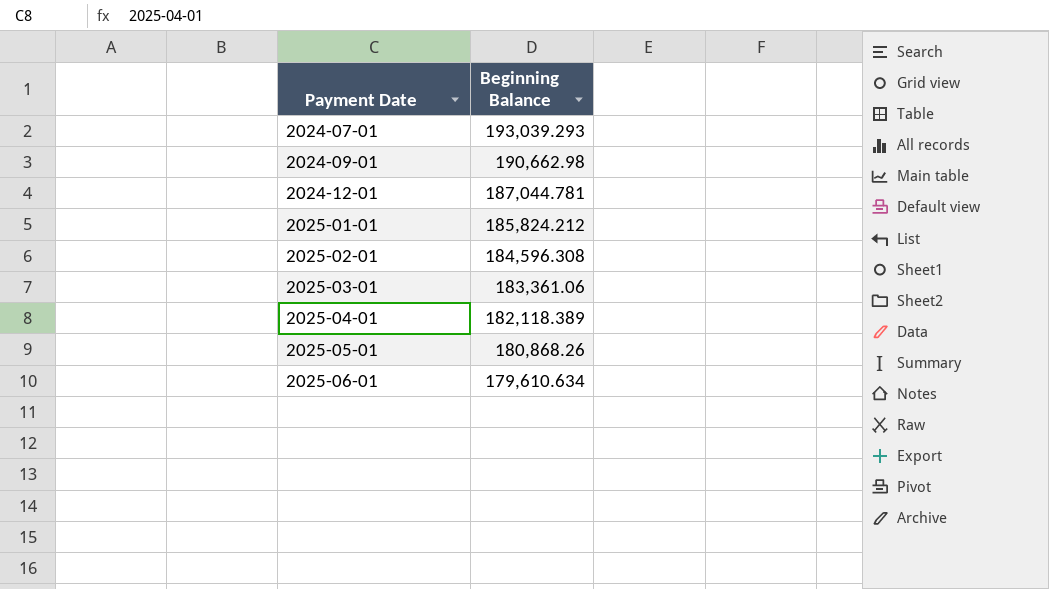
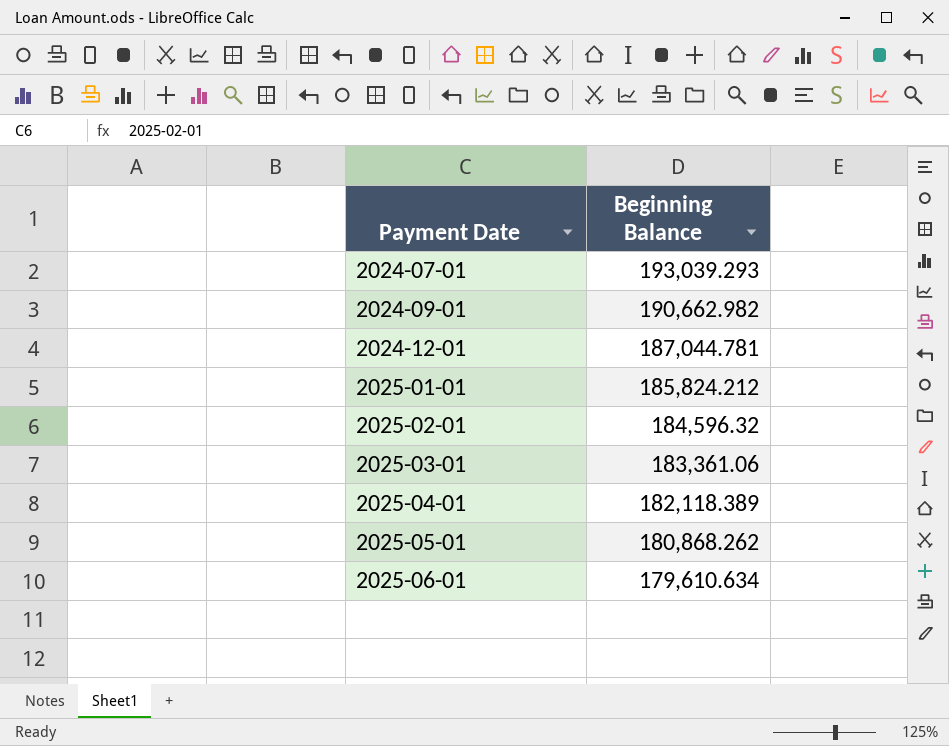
2024-09-01 | Beginning Balance: 190,662.98 -> 190,662.982
2025-02-01 | Beginning Balance: 184,596.308 -> 184,596.32
2025-05-01 | Beginning Balance: 180,868.26 -> 180,868.262

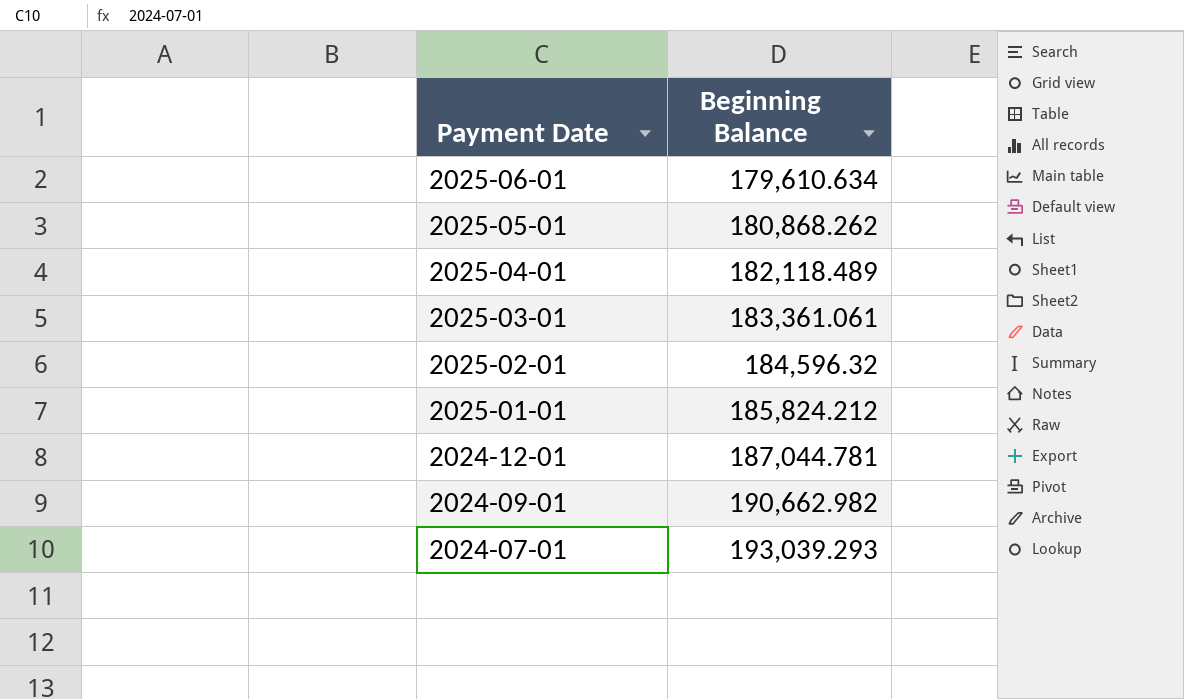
row order: Payment Date ascending -> Payment Date descending
2025-04-01 | Beginning Balance: 182,118.389 -> 182,118.489
2025-03-01 | Beginning Balance: 183,361.06 -> 183,361.061

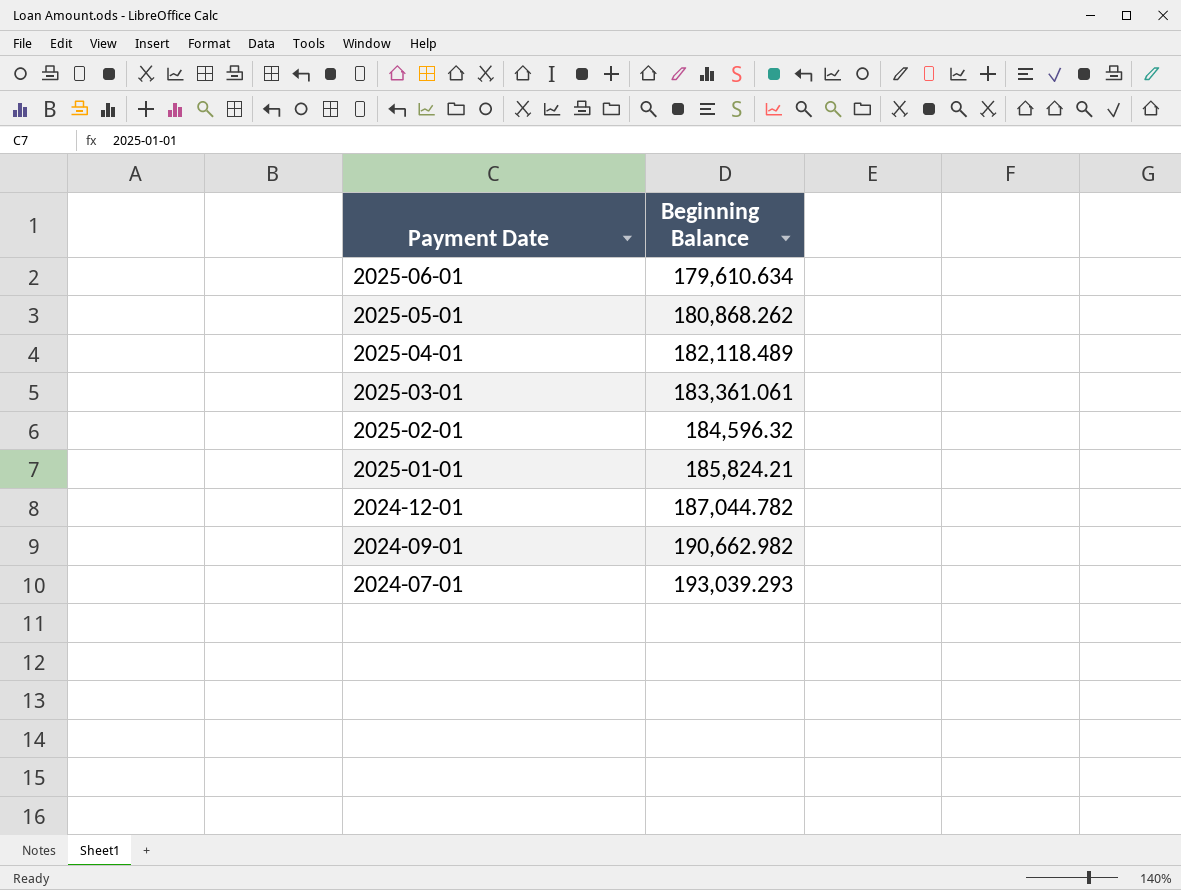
2025-01-01 | Beginning Balance: 185,824.212 -> 185,824.21
2024-12-01 | Beginning Balance: 187,044.781 -> 187,044.782

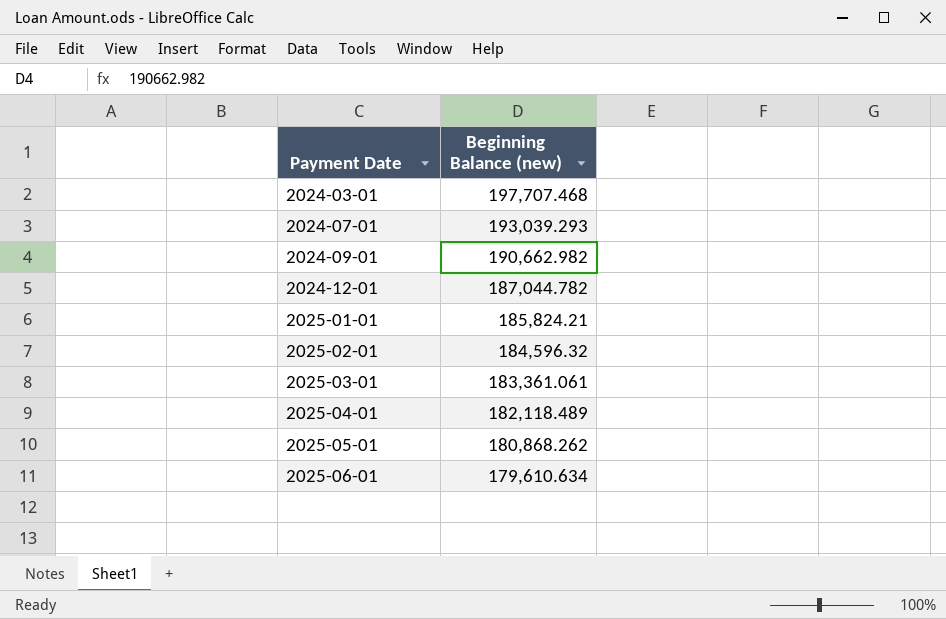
row order: Payment Date descending -> Payment Date ascending
column name: Beginning Balance -> Beginning Balance (new)
row 2024-03-01: none -> 197,707.468

